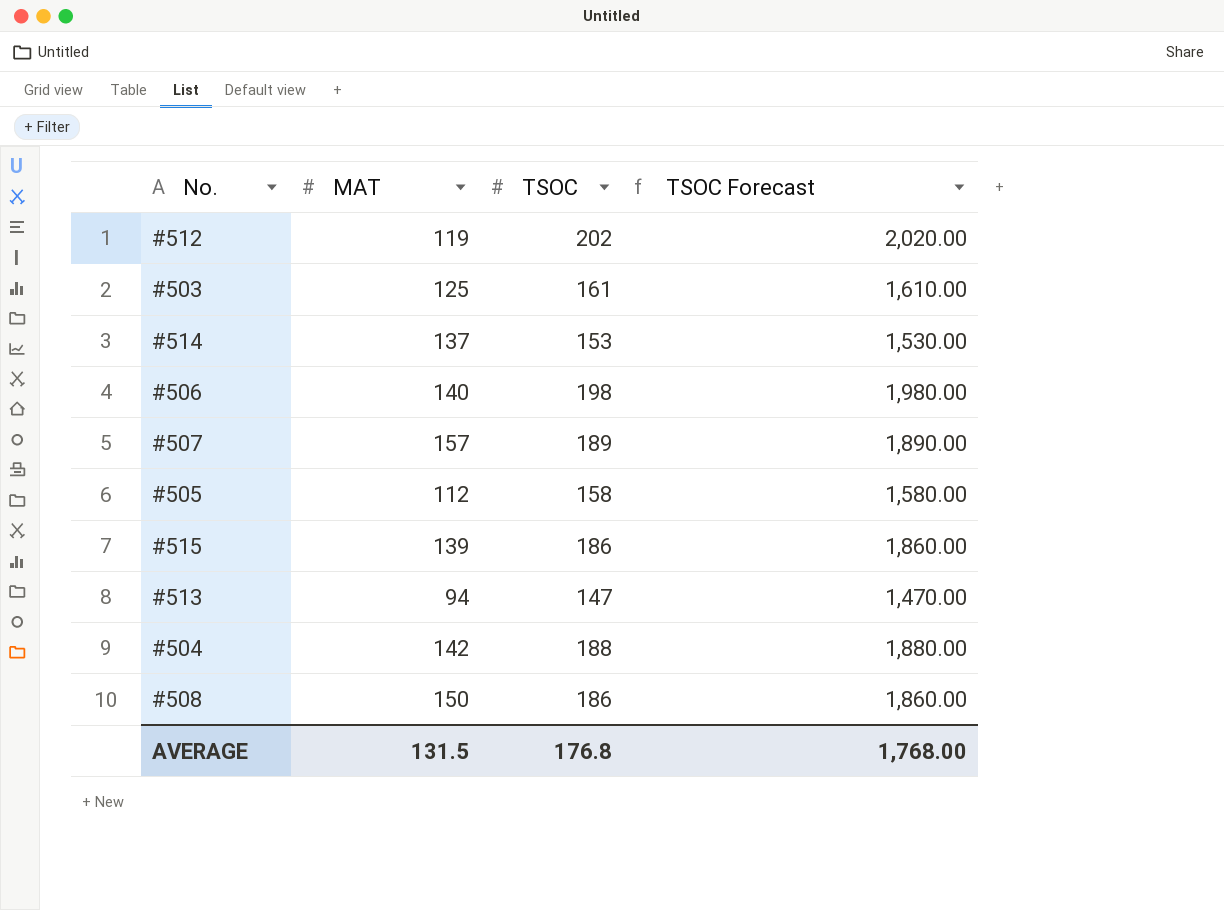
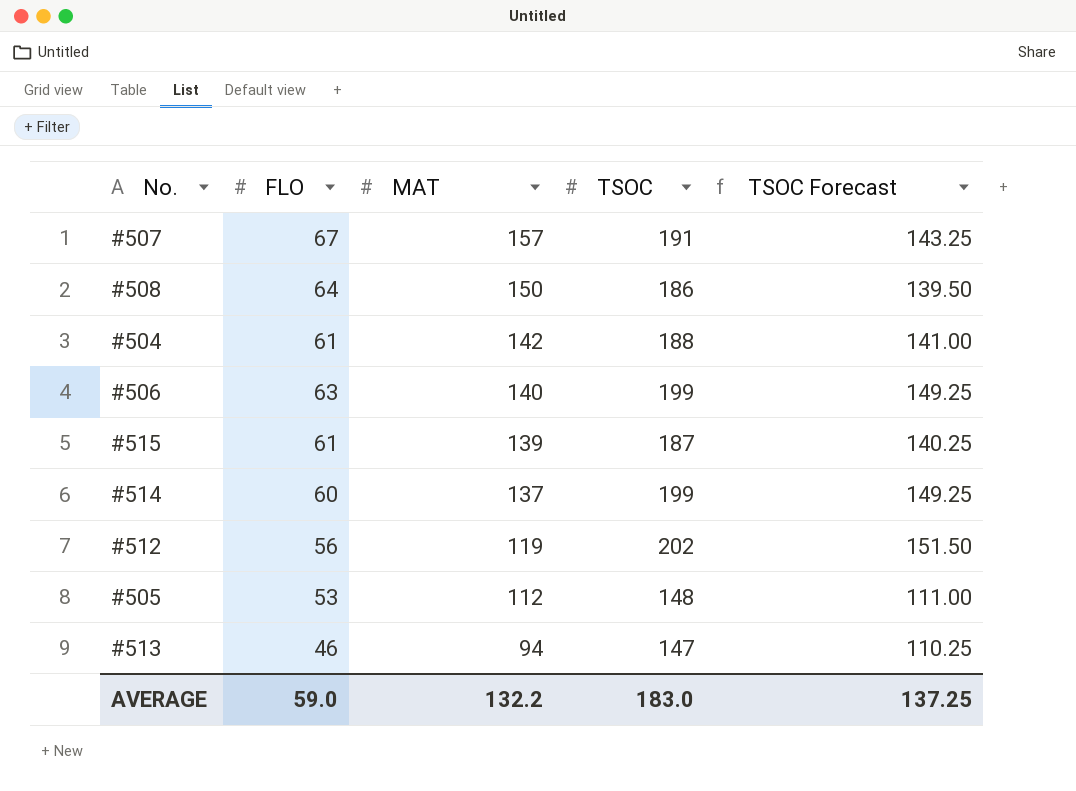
row order: none -> MAT descending
column FLO | position: none -> 2
column TSOC Forecast | formula: [TSOC] * 10 -> [TSOC] * 0.75
row #503: 125 | 161 | 1,610.00 -> none
#507 | TSOC: 189 -> 191
#506 | TSOC: 198 -> 199
#515 | TSOC: 186 -> 187
#514 | TSOC: 153 -> 199
#505 | TSOC: 158 -> 148
AVERAGE | MAT: 131.5 -> 132.2
AVERAGE | TSOC: 176.8 -> 183.0
AVERAGE | TSOC Forecast: 1,768.00 -> 137.25

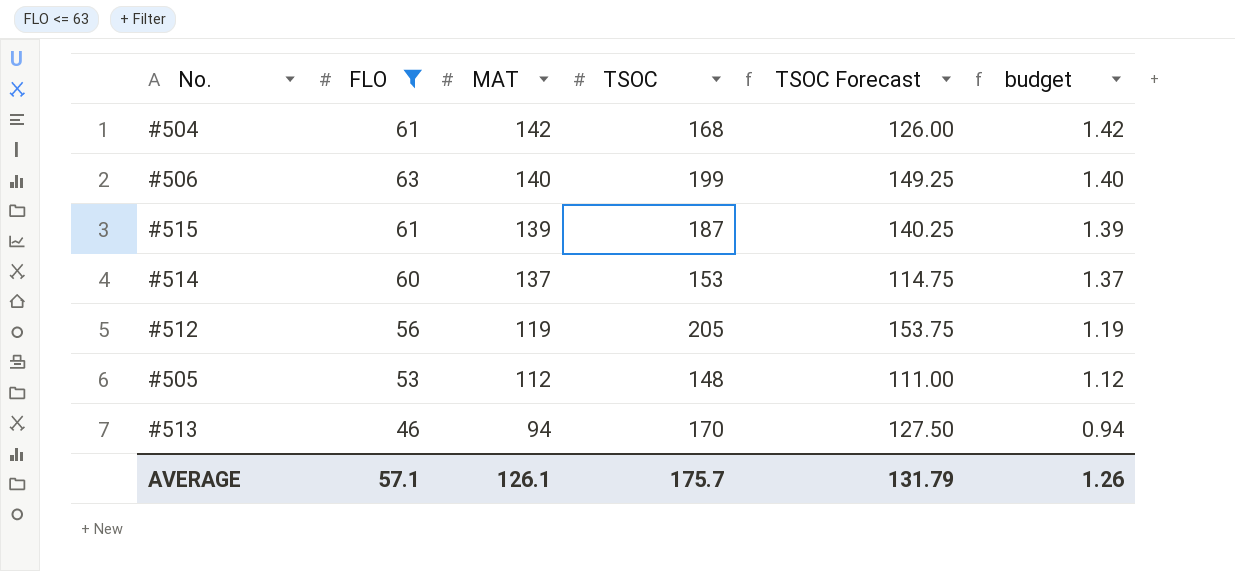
filter: none -> FLO <= 63
column budget | formula: none -> [MAT] * 0.01
#504 | TSOC: 188 -> 168
#504 | TSOC Forecast: 141.00 -> 126.00
#514 | TSOC: 199 -> 153
#514 | TSOC Forecast: 149.25 -> 114.75
#512 | TSOC: 202 -> 205
#512 | TSOC Forecast: 151.50 -> 153.75
#513 | TSOC: 147 -> 170
#513 | TSOC Forecast: 110.25 -> 127.50
AVERAGE | FLO: 59.0 -> 57.1
AVERAGE | MAT: 132.2 -> 126.1
AVERAGE | TSOC: 183.0 -> 175.7
AVERAGE | TSOC Forecast: 137.25 -> 131.79

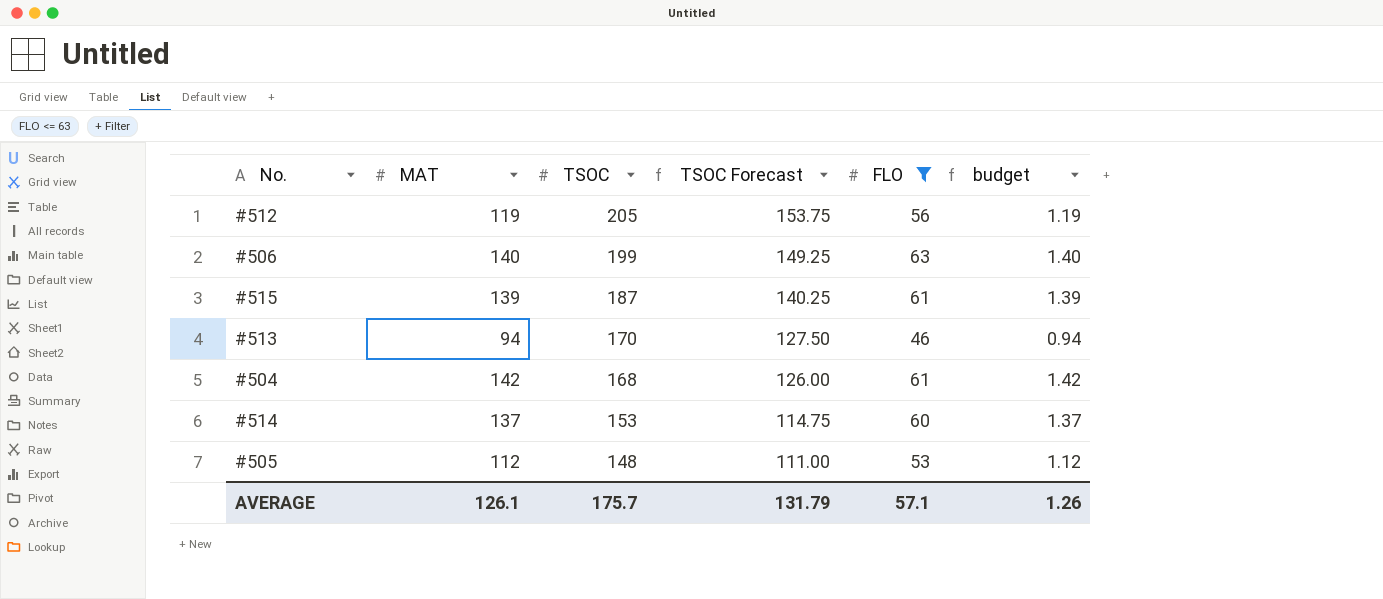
row order: MAT descending -> TSOC descending
column FLO | position: 2 -> 5

